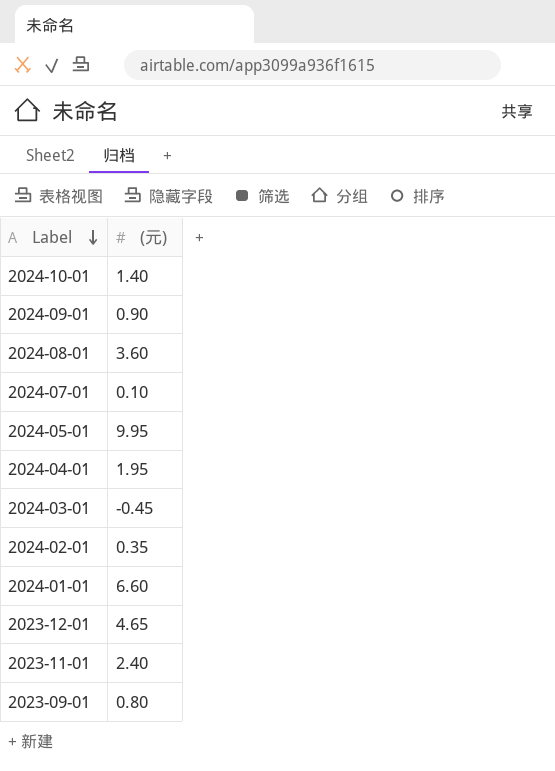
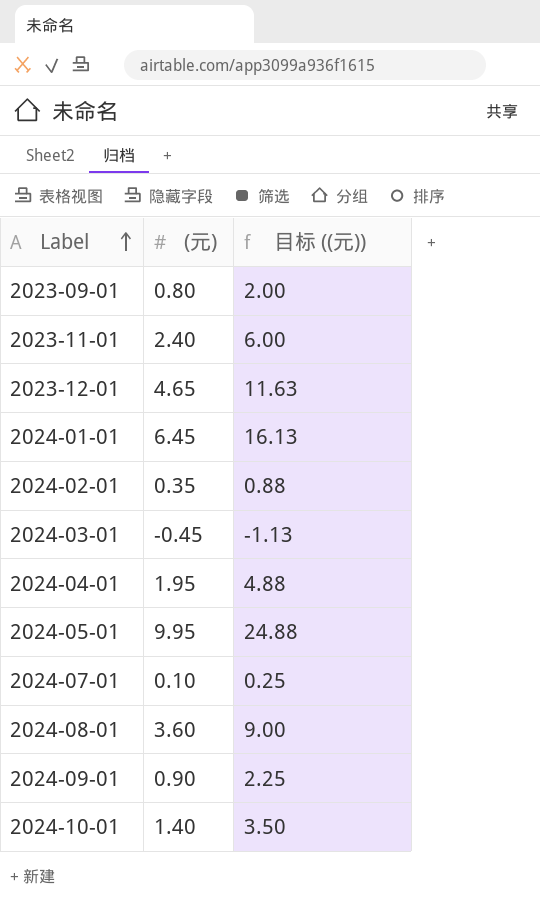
row order: Label descending -> Label ascending
column 目标 ((元)) | formula: none -> [(元)] * 2.5
2024-01-01 | (元): 6.60 -> 6.45

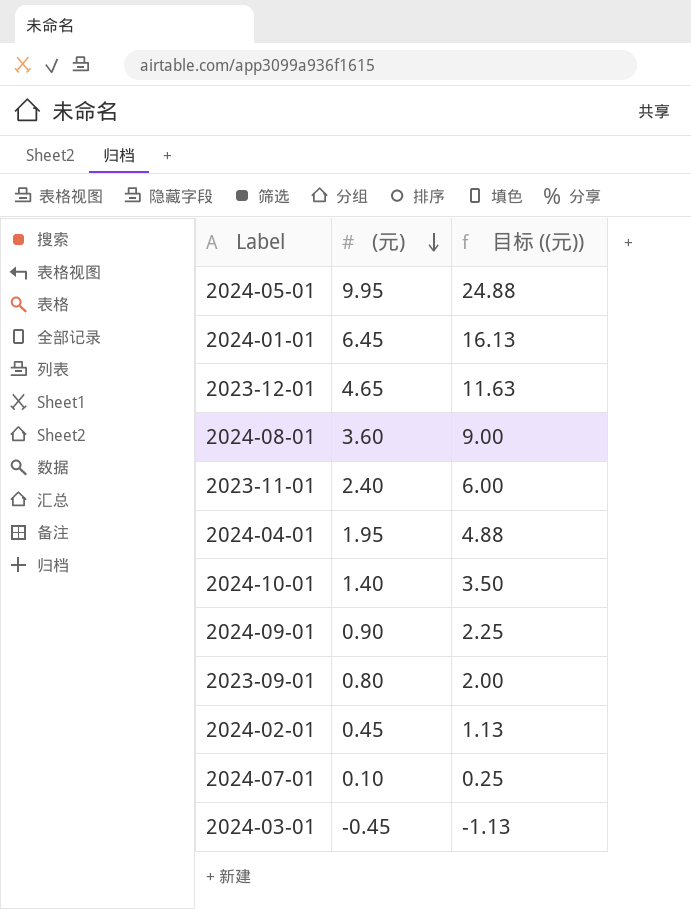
row order: Label ascending -> (元) descending
2024-02-01 | (元): 0.35 -> 0.45
2024-02-01 | 目标 ((元)): 0.88 -> 1.13

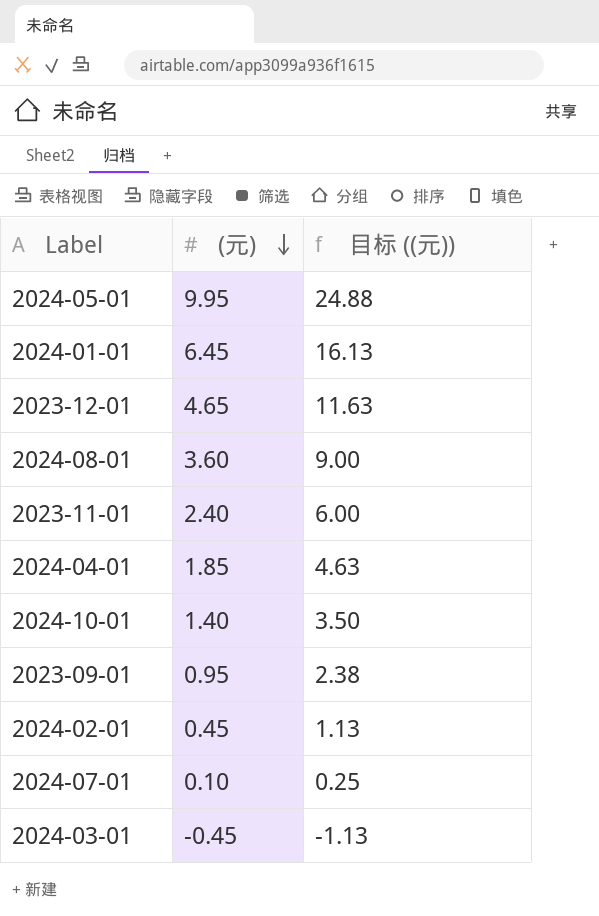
row 2024-09-01: 0.90 | 2.25 -> none
2024-04-01 | (元): 1.95 -> 1.85
2024-04-01 | 目标 ((元)): 4.88 -> 4.63
2023-09-01 | (元): 0.80 -> 0.95
2023-09-01 | 目标 ((元)): 2.00 -> 2.38

